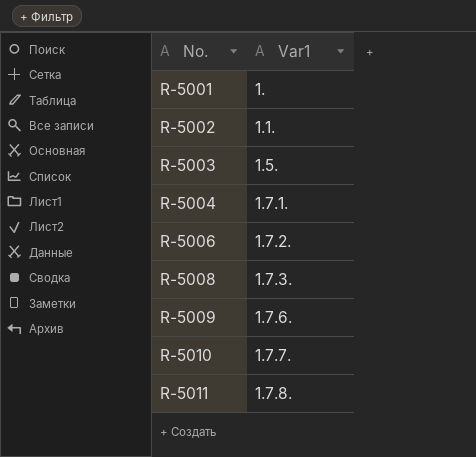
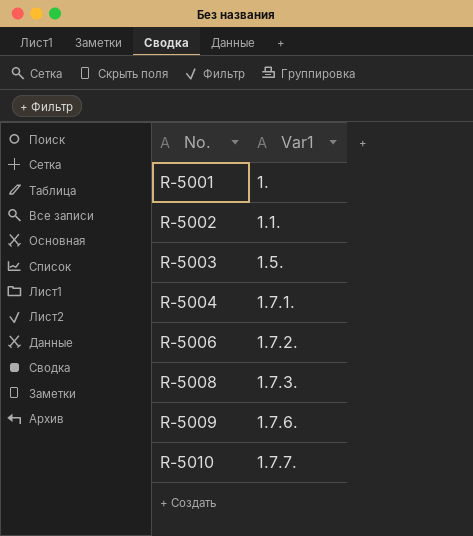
row R-5011: 1.7.8. -> none

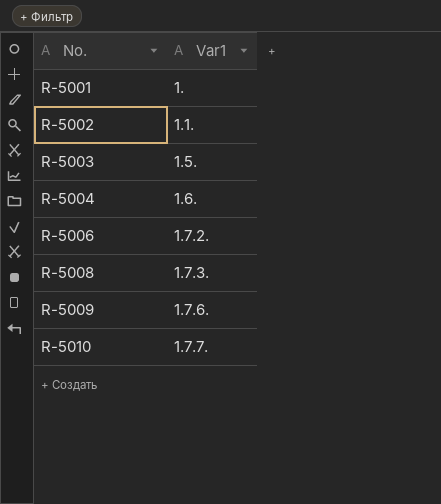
R-5004 | Var1: 1.7.1. -> 1.6.

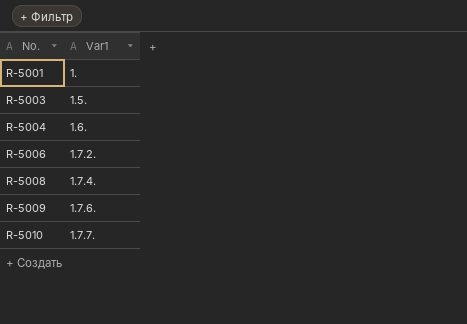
row R-5002: 1.1. -> none
R-5008 | Var1: 1.7.3. -> 1.7.4.

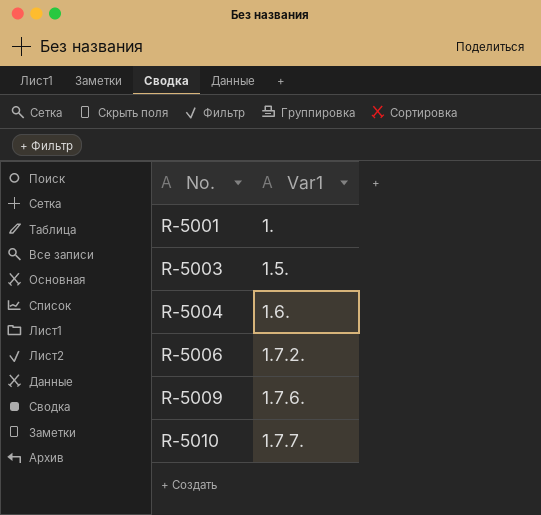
row R-5008: 1.7.4. -> none

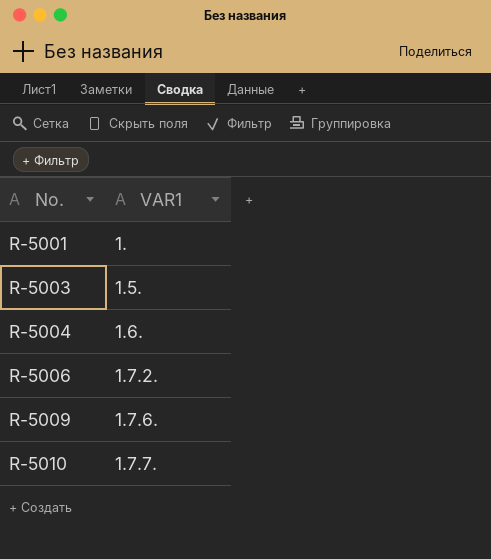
column name: Var1 -> VAR1

